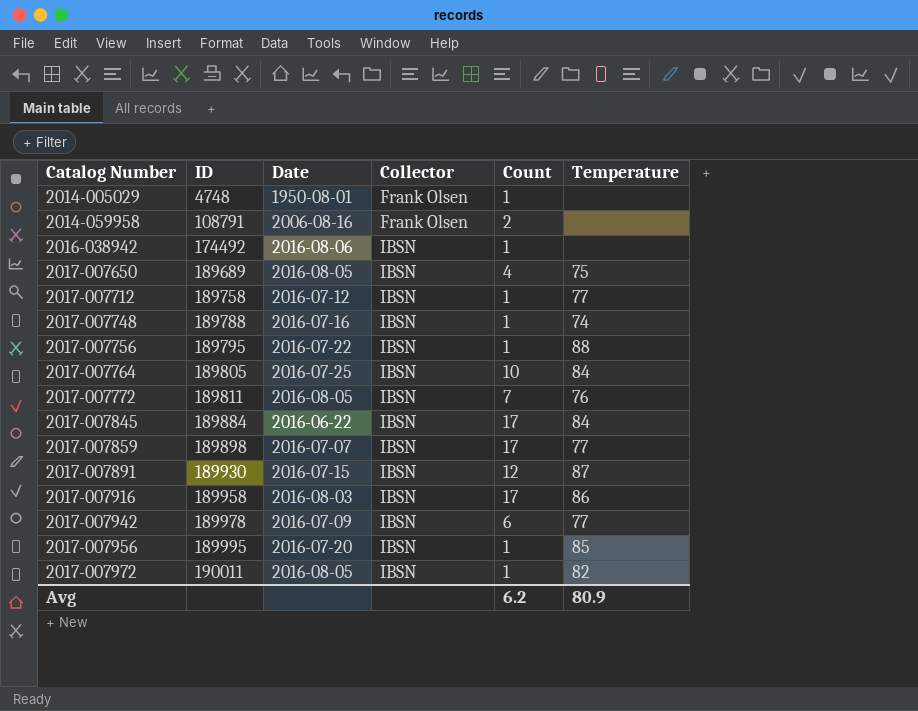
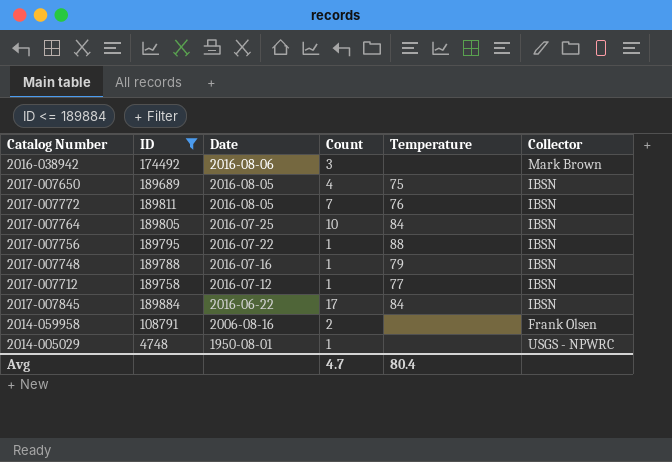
filter: none -> ID <= 189884
row order: Catalog Number ascending -> Date descending
column Collector | position: 4 -> 6
2016-038942 | Count: 1 -> 3
2016-038942 | Collector: IBSN -> Mark Brown
2017-007748 | Temperature: 74 -> 79
2014-005029 | Collector: Frank Olsen -> USGS - NPWRC
Avg | Count: 6.2 -> 4.7
Avg | Temperature: 80.9 -> 80.4

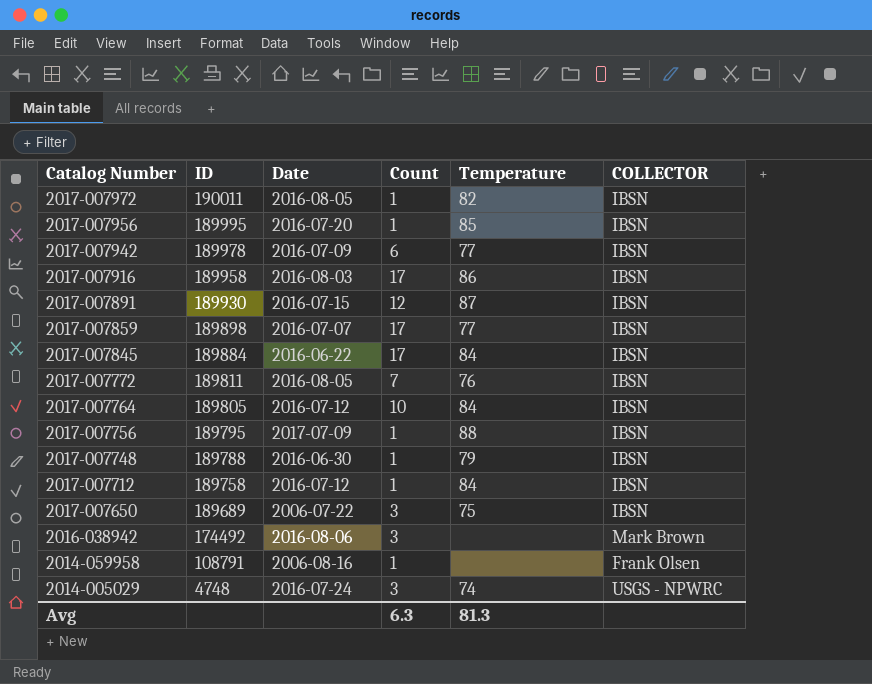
filter: ID <= 189884 -> none
row order: Date descending -> Catalog Number descending
column name: Collector -> COLLECTOR
2017-007764 | Date: 2016-07-25 -> 2016-07-12
2017-007756 | Date: 2016-07-22 -> 2017-07-09
2017-007748 | Date: 2016-07-16 -> 2016-06-30
2017-007712 | Temperature: 77 -> 84
2017-007650 | Date: 2016-08-05 -> 2006-07-22
2017-007650 | Count: 4 -> 3
2014-059958 | Count: 2 -> 1
2014-005029 | Date: 1950-08-01 -> 2016-07-24
2014-005029 | Count: 1 -> 3
2014-005029 | Temperature: none -> 74
Avg | Count: 4.7 -> 6.3
Avg | Temperature: 80.4 -> 81.3

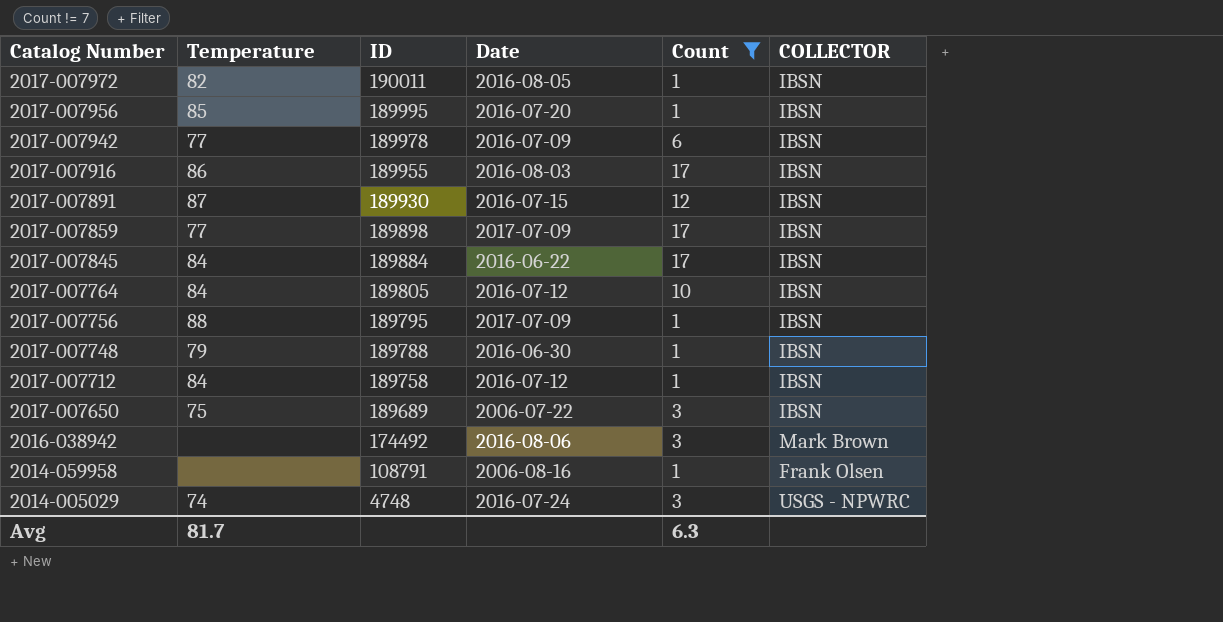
filter: none -> Count != 7
column Temperature | position: 5 -> 2
2017-007916 | ID: 189958 -> 189955
2017-007859 | Date: 2016-07-07 -> 2017-07-09
Avg | Temperature: 81.3 -> 81.7

